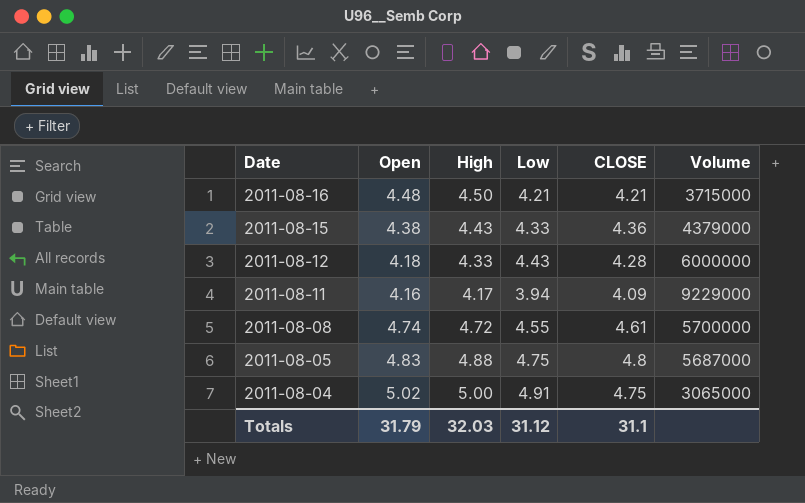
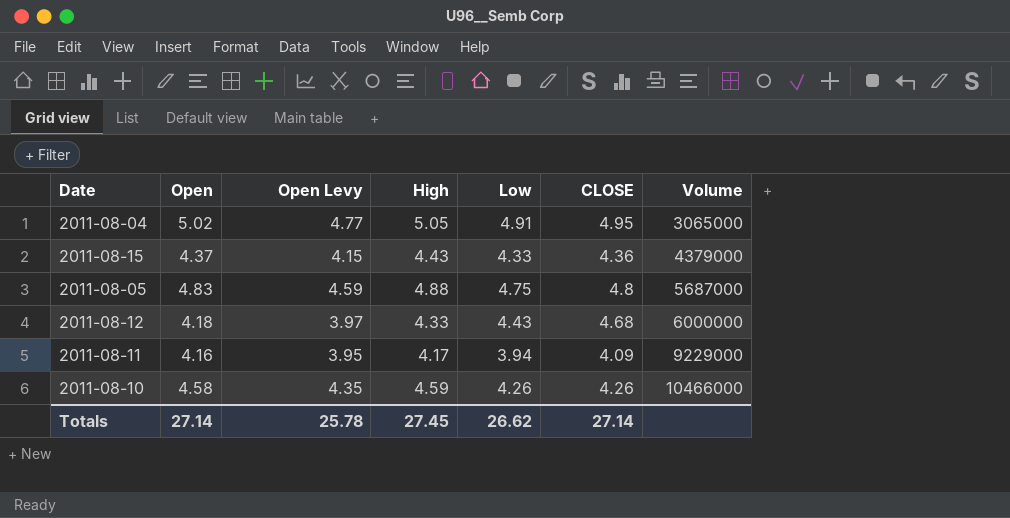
row order: Date descending -> Volume ascending
column Open Levy | formula: none -> [Open] * 0.95
row 2011-08-16: 4.48 | 4.50 | 4.21 | 4.21 | 3715000 -> none
row 2011-08-08: 4.74 | 4.72 | 4.55 | 4.61 | 5700000 -> none
2011-08-04 | High: 5.00 -> 5.05
2011-08-04 | CLOSE: 4.75 -> 4.95
2011-08-15 | Open: 4.38 -> 4.37
2011-08-12 | CLOSE: 4.28 -> 4.68
row 2011-08-10: none -> 4.58 | 4.35 | 4.59 | 4.26 | 4.26 | 10466000
Totals | Open: 31.79 -> 27.14
Totals | High: 32.03 -> 27.45
Totals | Low: 31.12 -> 26.62
Totals | CLOSE: 31.1 -> 27.14

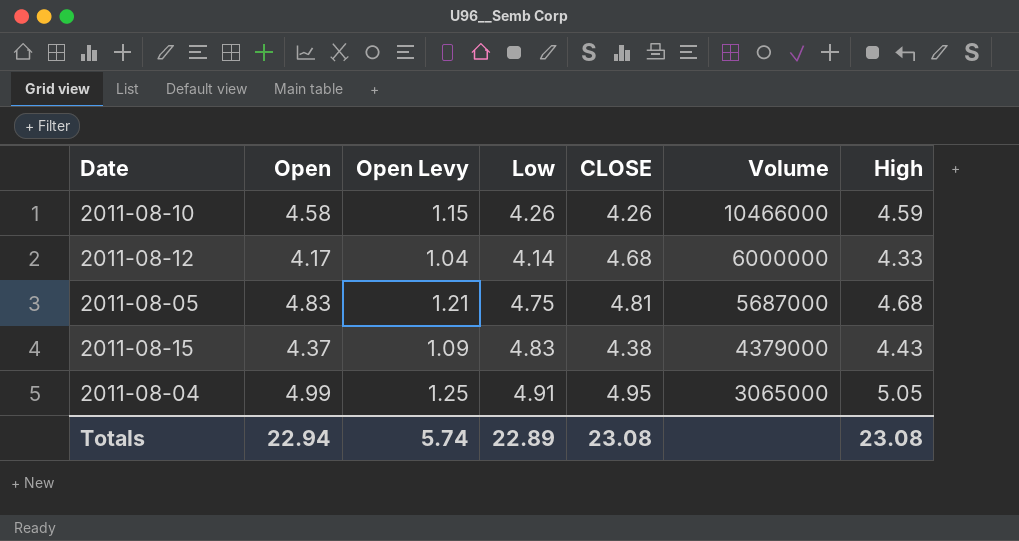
row order: Volume ascending -> Volume descending
column Open Levy | formula: [Open] * 0.95 -> [Open] * 0.25
column High | position: 4 -> 7
row 2011-08-11: 4.16 | 3.95 | 4.17 | 3.94 | 4.09 | 9229000 -> none
2011-08-12 | Open: 4.18 -> 4.17
2011-08-12 | Low: 4.43 -> 4.14
2011-08-05 | CLOSE: 4.8 -> 4.81
2011-08-05 | High: 4.88 -> 4.68
2011-08-15 | Low: 4.33 -> 4.83
2011-08-15 | CLOSE: 4.36 -> 4.38
2011-08-04 | Open: 5.02 -> 4.99
Totals | Open: 27.14 -> 22.94
Totals | Open Levy: 25.78 -> 5.74
Totals | Low: 26.62 -> 22.89
Totals | CLOSE: 27.14 -> 23.08
Totals | High: 27.45 -> 23.08

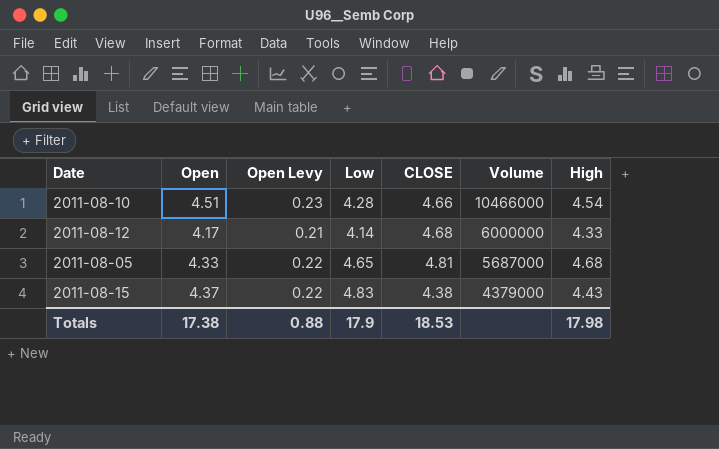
column Open Levy | formula: [Open] * 0.25 -> [Open] * 0.05
row 2011-08-04: 4.99 | 1.25 | 4.91 | 4.95 | 3065000 | 5.05 -> none
2011-08-10 | Open: 4.58 -> 4.51
2011-08-10 | Low: 4.26 -> 4.28
2011-08-10 | CLOSE: 4.26 -> 4.66
2011-08-10 | High: 4.59 -> 4.54
2011-08-05 | Open: 4.83 -> 4.33
2011-08-05 | Low: 4.75 -> 4.65
Totals | Open: 22.94 -> 17.38
Totals | Open Levy: 5.74 -> 0.88
Totals | Low: 22.89 -> 17.9
Totals | CLOSE: 23.08 -> 18.53
Totals | High: 23.08 -> 17.98

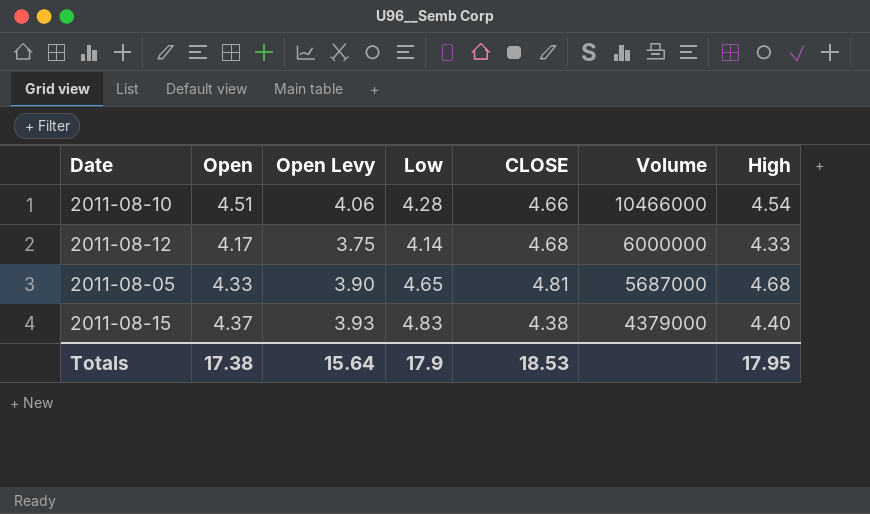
column Open Levy | formula: [Open] * 0.05 -> [Open] * 0.9
2011-08-15 | High: 4.43 -> 4.40
Totals | Open Levy: 0.88 -> 15.64
Totals | High: 17.98 -> 17.95

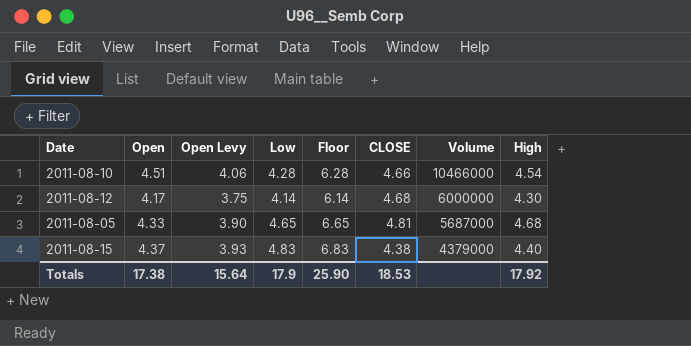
column Floor | formula: none -> [Low] + 2
2011-08-12 | High: 4.33 -> 4.30
Totals | High: 17.95 -> 17.92

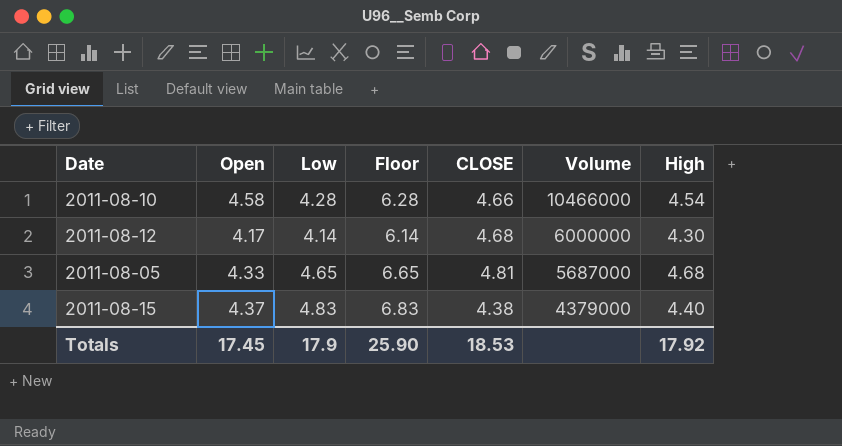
column Open Levy | formula: [Open] * 0.9 -> none
2011-08-10 | Open: 4.51 -> 4.58
Totals | Open: 17.38 -> 17.45

